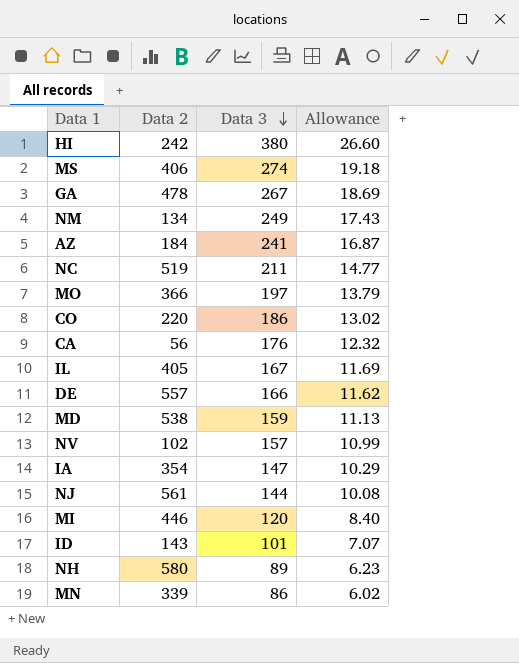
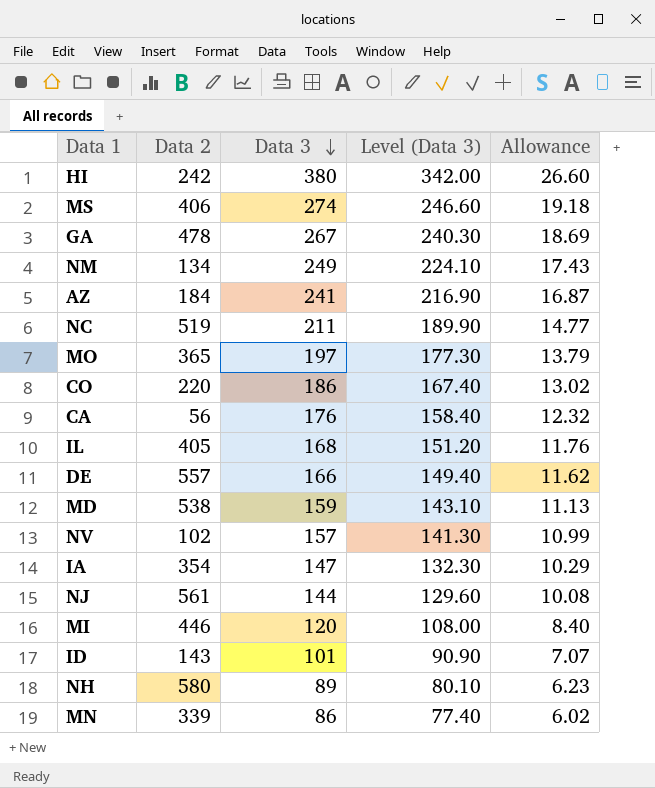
column Level (Data 3) | formula: none -> [Data 3] * 0.9
MO | Data 2: 366 -> 365
IL | Data 3: 167 -> 168
IL | Allowance: 11.69 -> 11.76

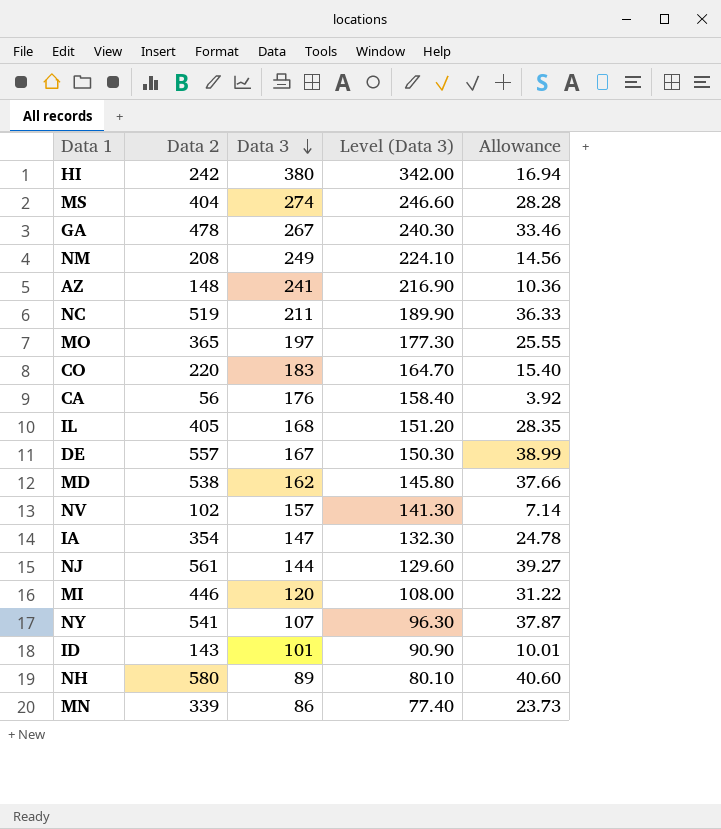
column Allowance | formula: [Data 3] * 0.07 -> [Data 2] * 0.07
MS | Data 2: 406 -> 404
NM | Data 2: 134 -> 208
AZ | Data 2: 184 -> 148
CO | Data 3: 186 -> 183
CO | Level (Data 3): 167.40 -> 164.70
DE | Data 3: 166 -> 167
DE | Level (Data 3): 149.40 -> 150.30
MD | Data 3: 159 -> 162
MD | Level (Data 3): 143.10 -> 145.80
row NY: none -> 541 | 107 | 96.30 | 37.87

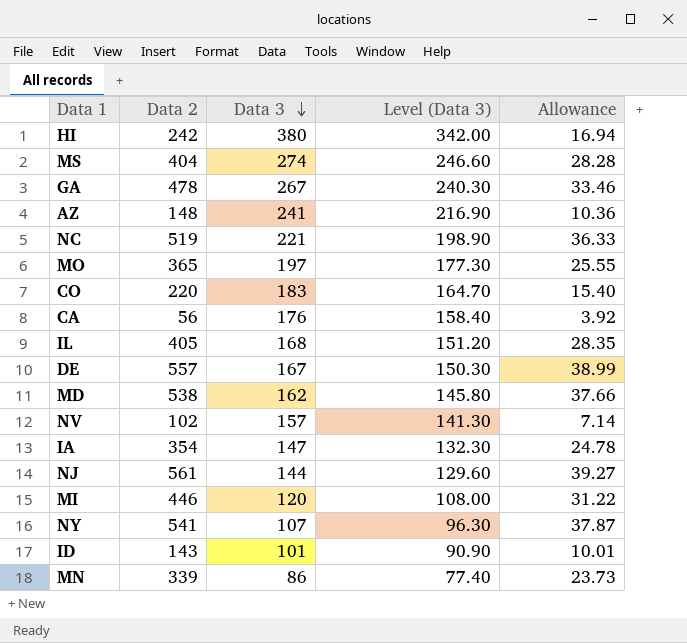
row NM: 208 | 249 | 224.10 | 14.56 -> none
row NH: 580 | 89 | 80.10 | 40.60 -> none
NC | Data 3: 211 -> 221
NC | Level (Data 3): 189.90 -> 198.90

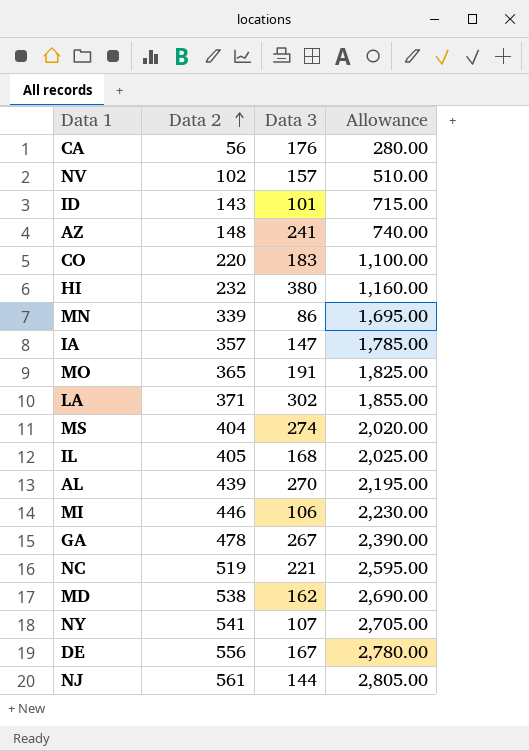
row order: Data 3 descending -> Data 2 ascending
column Level (Data 3) | formula: [Data 3] * 0.9 -> none
column Allowance | formula: [Data 2] * 0.07 -> [Data 2] * 5
HI | Data 2: 242 -> 232
IA | Data 2: 354 -> 357
MO | Data 3: 197 -> 191
row LA: none -> 371 | 302 | 1,855.00
row AL: none -> 439 | 270 | 2,195.00
MI | Data 3: 120 -> 106
DE | Data 2: 557 -> 556

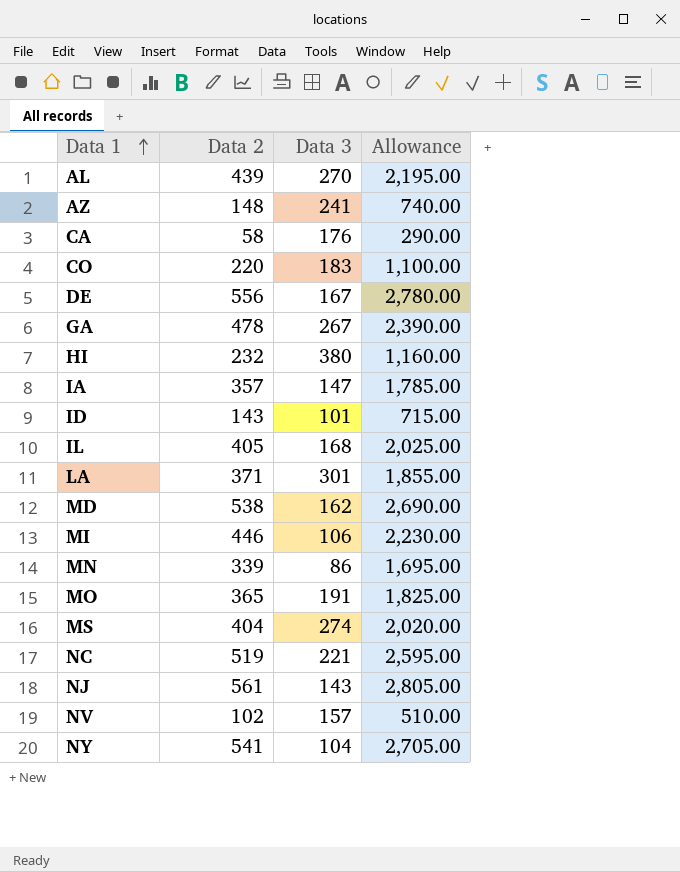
row order: Data 2 ascending -> Data 1 ascending
CA | Data 2: 56 -> 58
CA | Allowance: 280.00 -> 290.00
LA | Data 3: 302 -> 301
NJ | Data 3: 144 -> 143
NY | Data 3: 107 -> 104

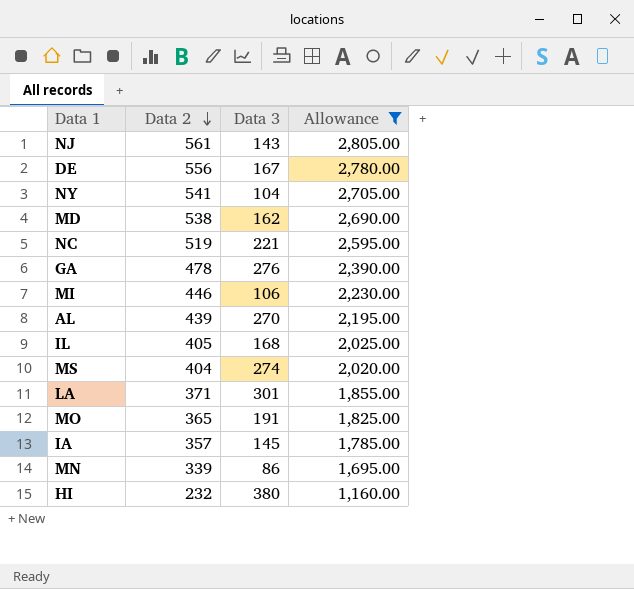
filter: none -> Allowance >= 1,160.00
row order: Data 1 ascending -> Data 2 descending
GA | Data 3: 267 -> 276
IA | Data 3: 147 -> 145

